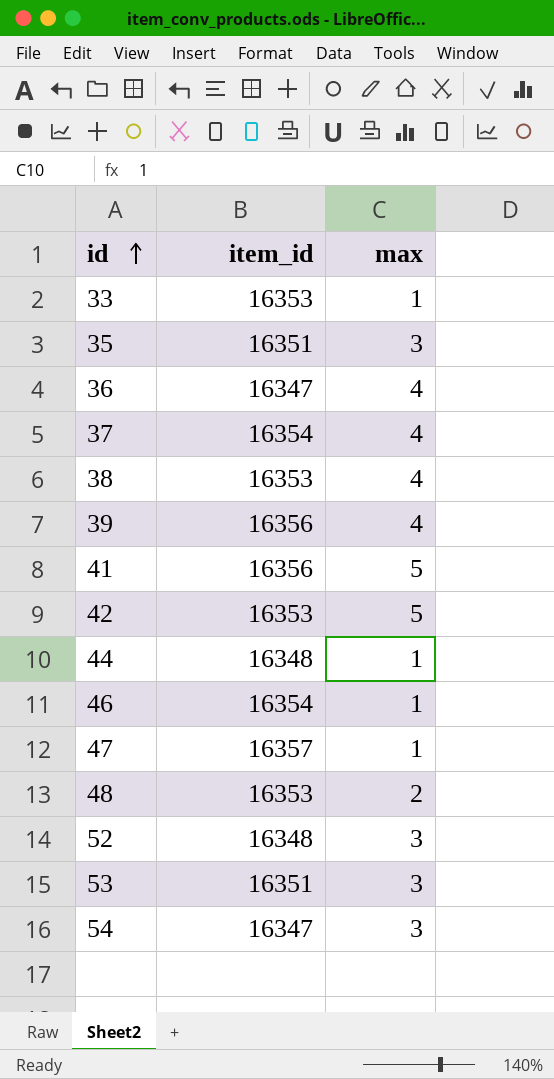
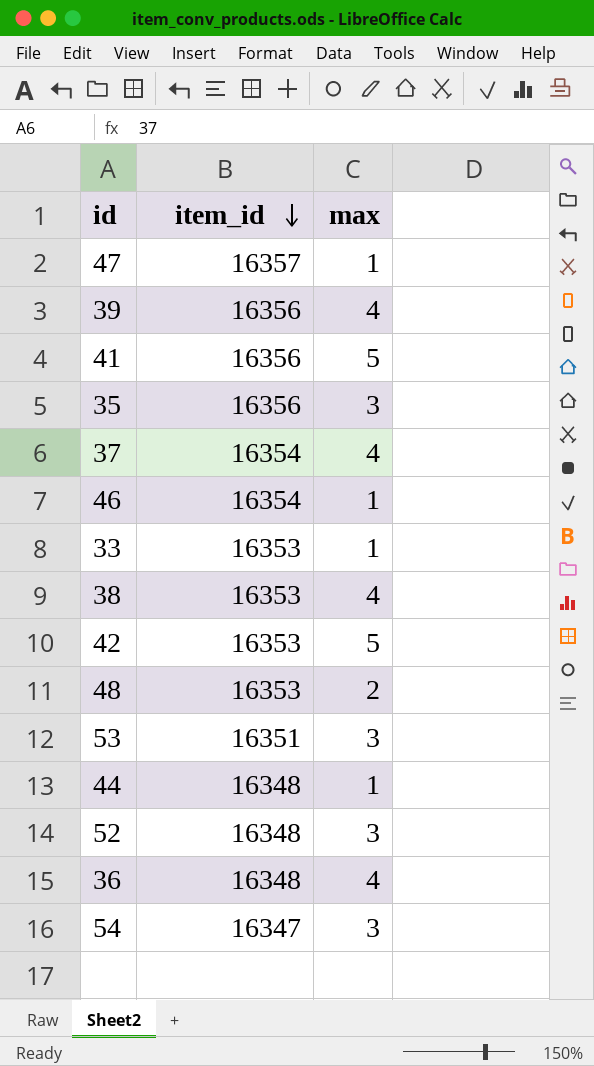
row order: id ascending -> item_id descending
35 | item_id: 16351 -> 16356
36 | item_id: 16347 -> 16348

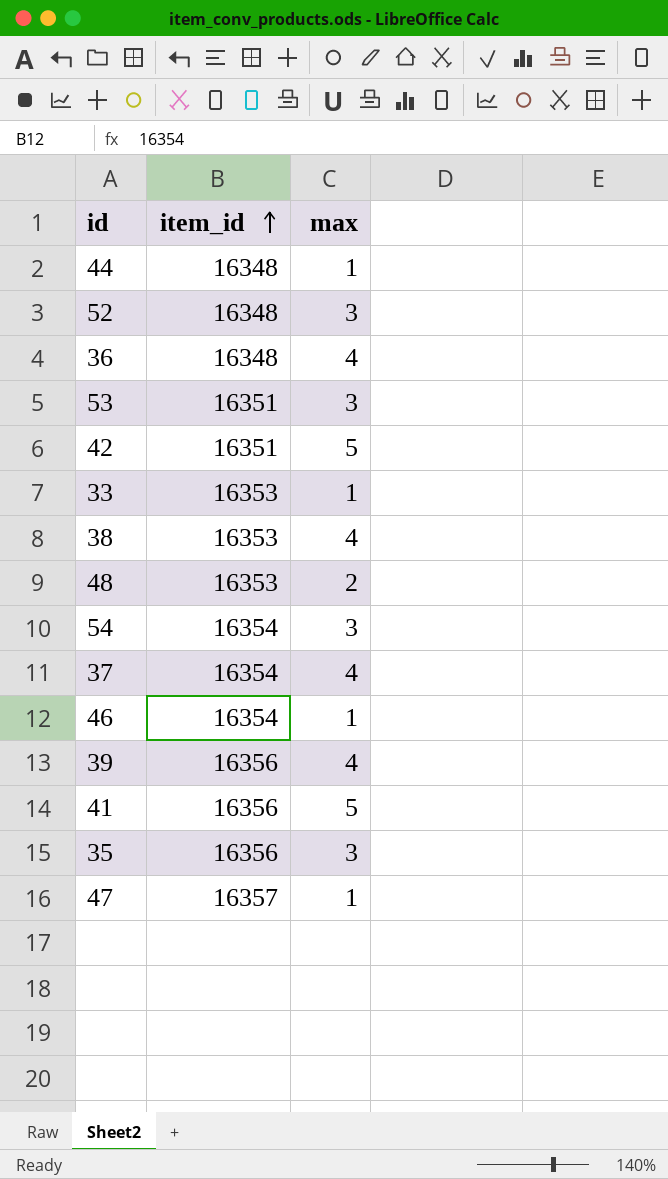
row order: item_id descending -> item_id ascending
42 | item_id: 16353 -> 16351
54 | item_id: 16347 -> 16354

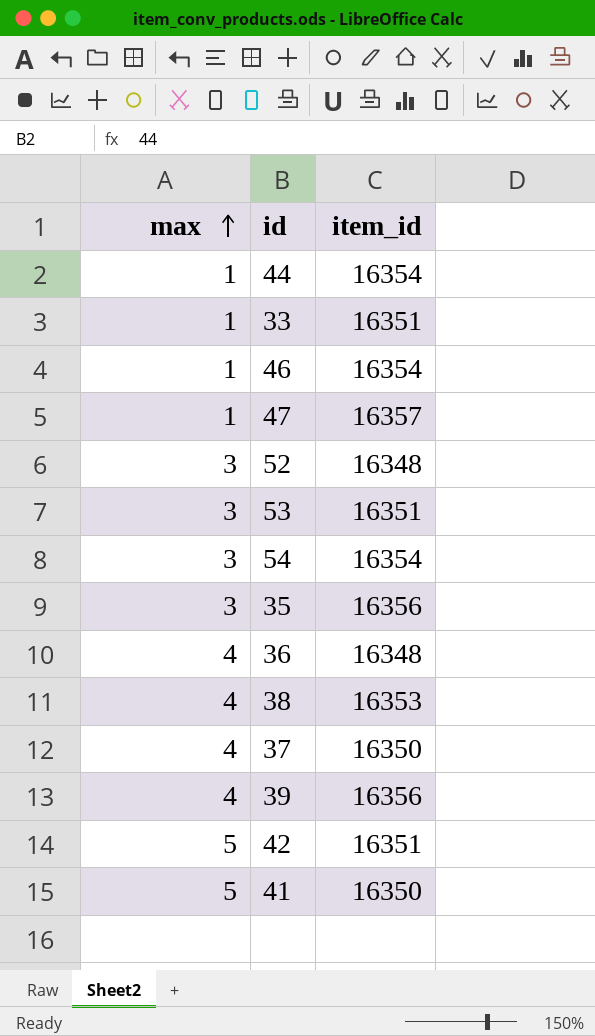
row order: item_id ascending -> max ascending
column max | position: 3 -> 1
row 48: 16353 | 2 -> none
44 | item_id: 16348 -> 16354
33 | item_id: 16353 -> 16351
37 | item_id: 16354 -> 16350
41 | item_id: 16356 -> 16350

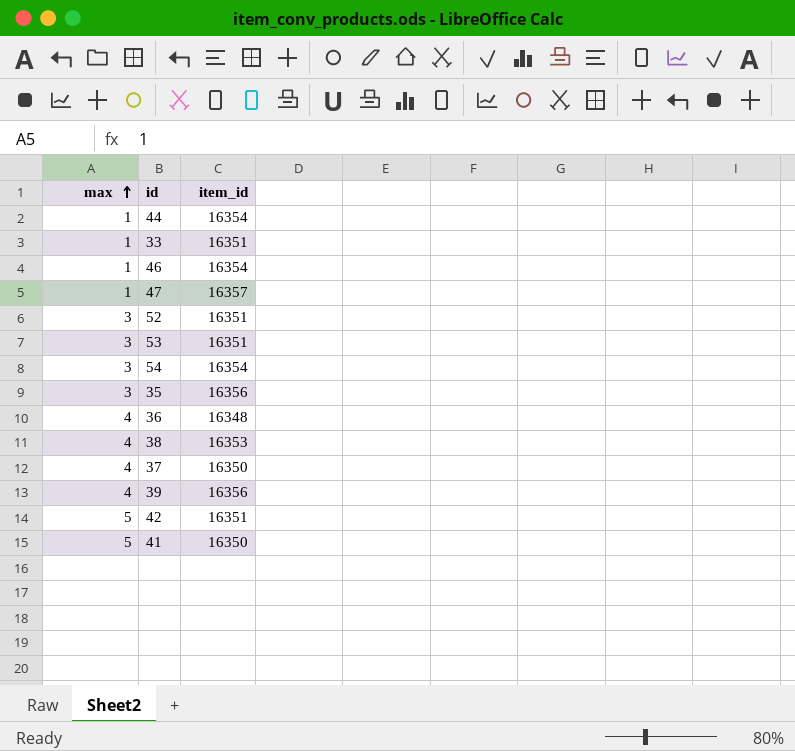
52 | item_id: 16348 -> 16351

